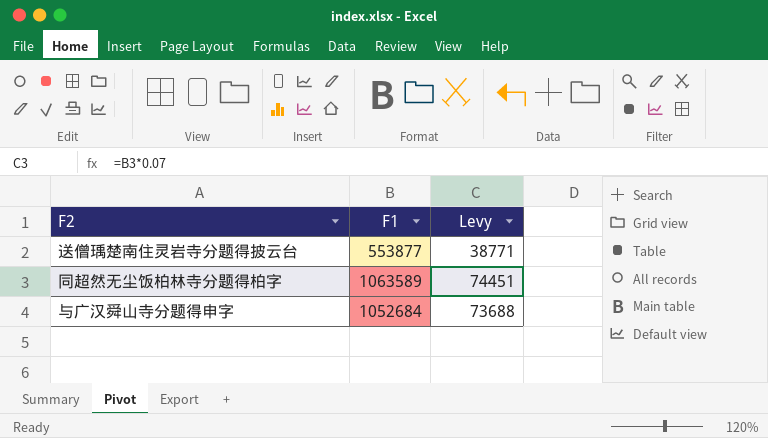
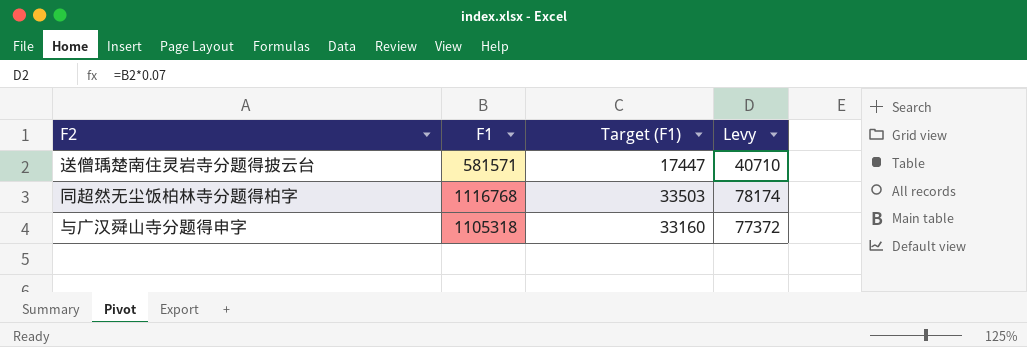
column Target (F1) | formula: none -> [F1] * 0.03
送僧瑀楚南住灵岩寺分题得披云台 | F1: 553877 -> 581571
送僧瑀楚南住灵岩寺分题得披云台 | Levy: 38771 -> 40710
同超然无尘饭柏林寺分题得柏字 | F1: 1063589 -> 1116768
同超然无尘饭柏林寺分题得柏字 | Levy: 74451 -> 78174
与广汉舜山寺分题得申字 | F1: 1052684 -> 1105318
与广汉舜山寺分题得申字 | Levy: 73688 -> 77372

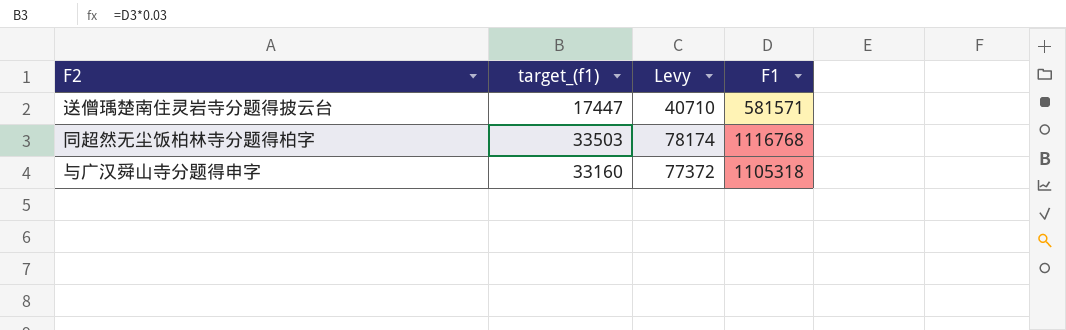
column name: Target (F1) -> target_(f1)
column F1 | position: 2 -> 4

